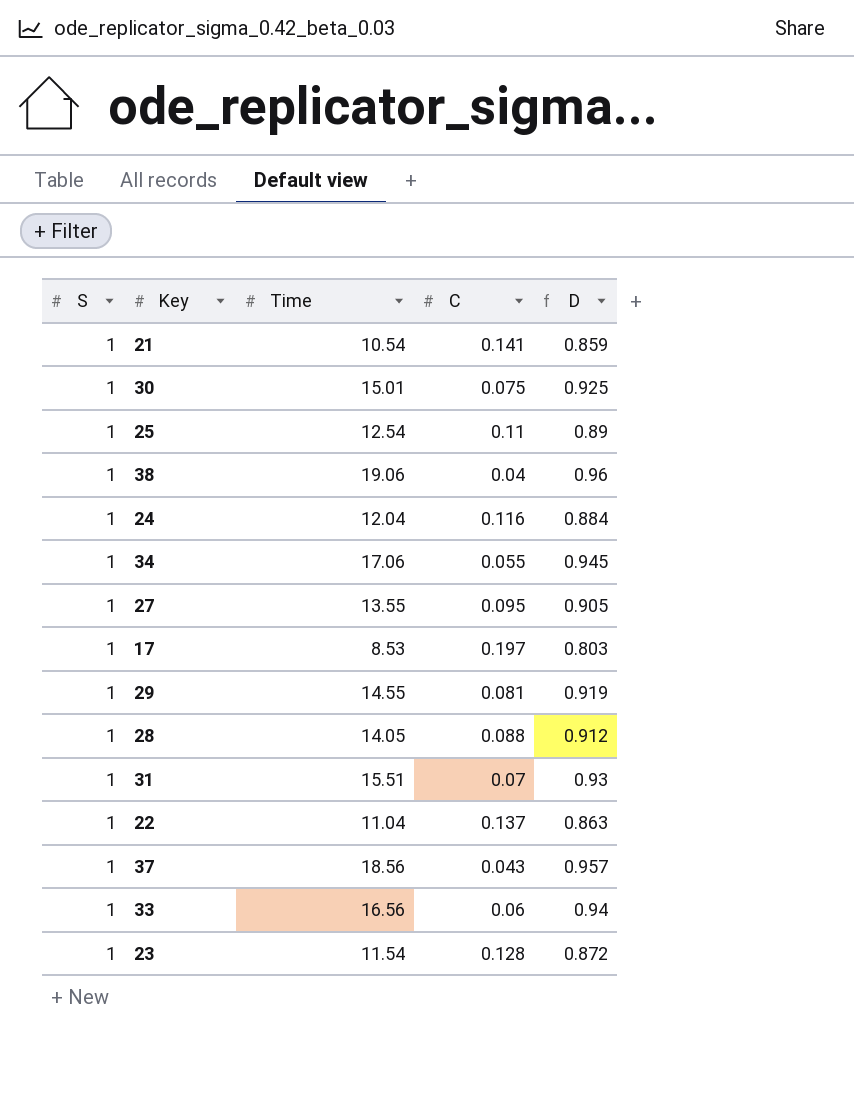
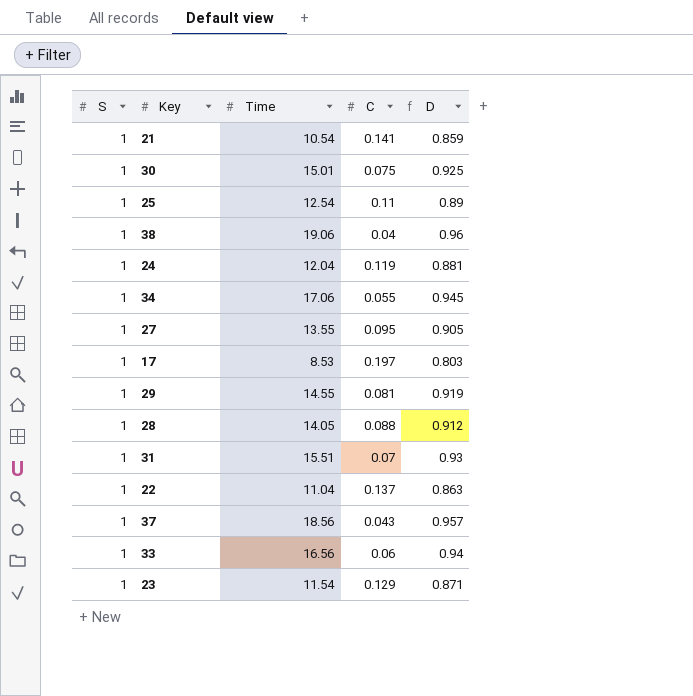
24 | C: 0.116 -> 0.119
24 | D: 0.884 -> 0.881
23 | C: 0.128 -> 0.129
23 | D: 0.872 -> 0.871

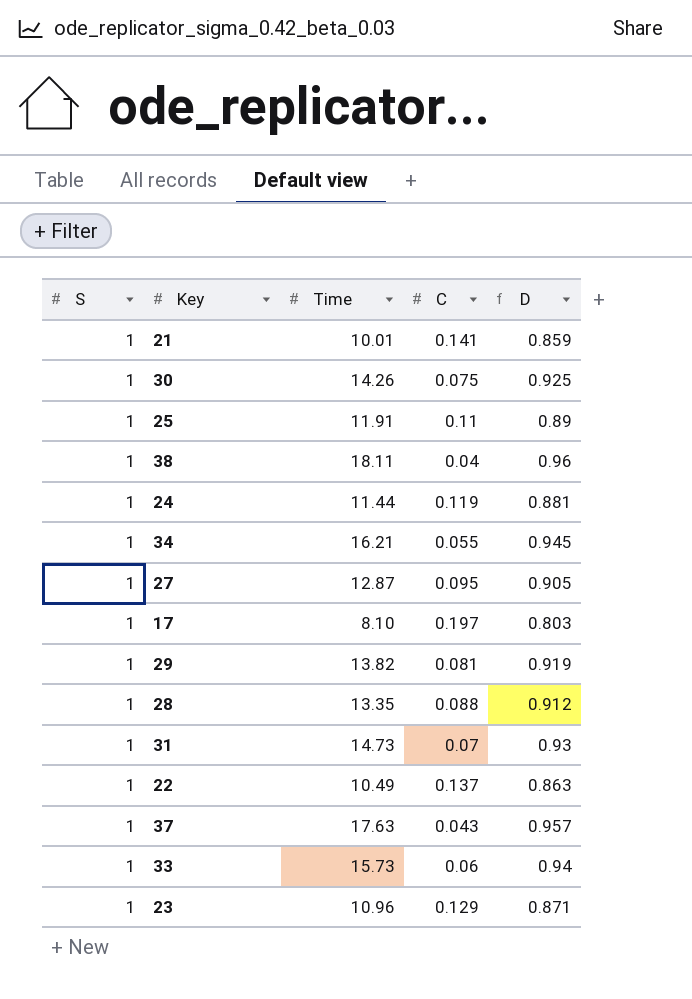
21 | Time: 10.54 -> 10.01
30 | Time: 15.01 -> 14.26
25 | Time: 12.54 -> 11.91
38 | Time: 19.06 -> 18.11
24 | Time: 12.04 -> 11.44
34 | Time: 17.06 -> 16.21
27 | Time: 13.55 -> 12.87
17 | Time: 8.53 -> 8.10
29 | Time: 14.55 -> 13.82
28 | Time: 14.05 -> 13.35
31 | Time: 15.51 -> 14.73
22 | Time: 11.04 -> 10.49
37 | Time: 18.56 -> 17.63
33 | Time: 16.56 -> 15.73
23 | Time: 11.54 -> 10.96

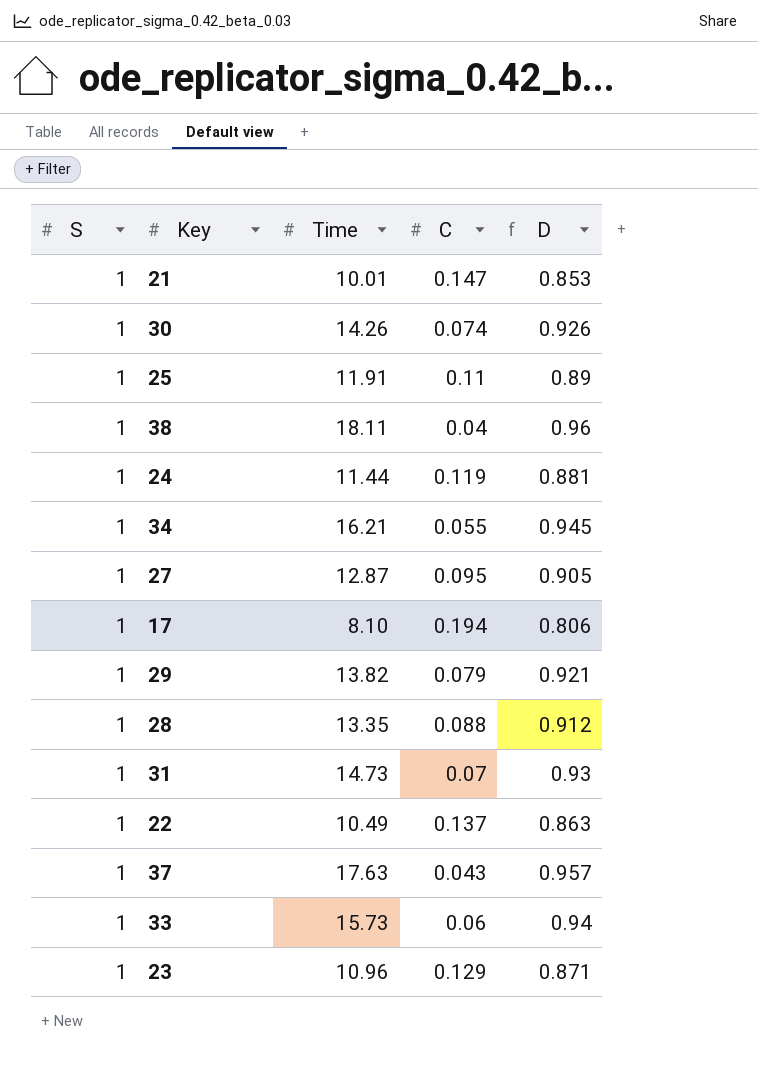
21 | C: 0.141 -> 0.147
21 | D: 0.859 -> 0.853
30 | C: 0.075 -> 0.074
30 | D: 0.925 -> 0.926
17 | C: 0.197 -> 0.194
17 | D: 0.803 -> 0.806
29 | C: 0.081 -> 0.079
29 | D: 0.919 -> 0.921

